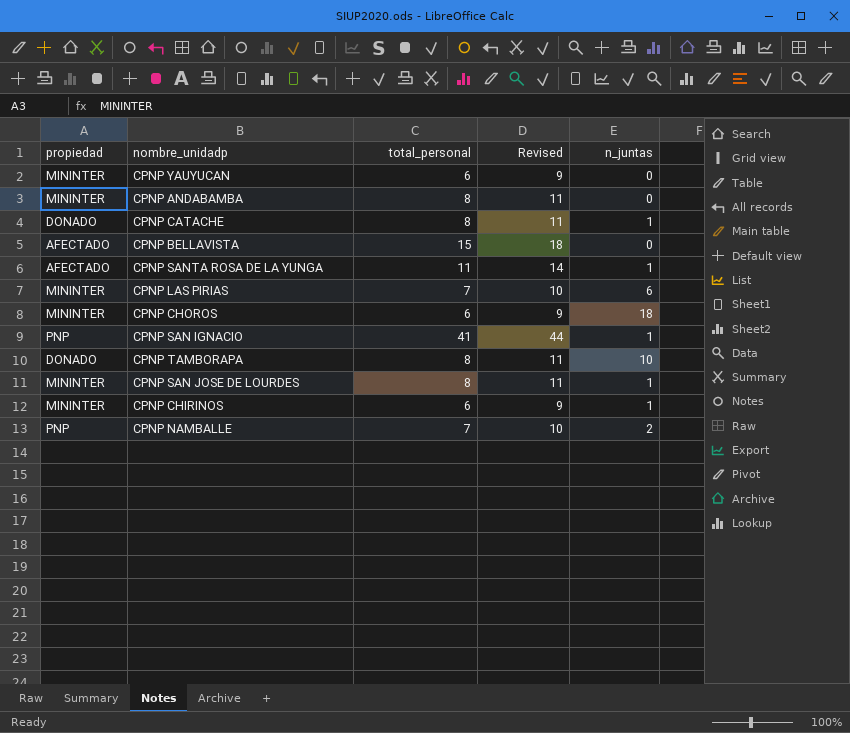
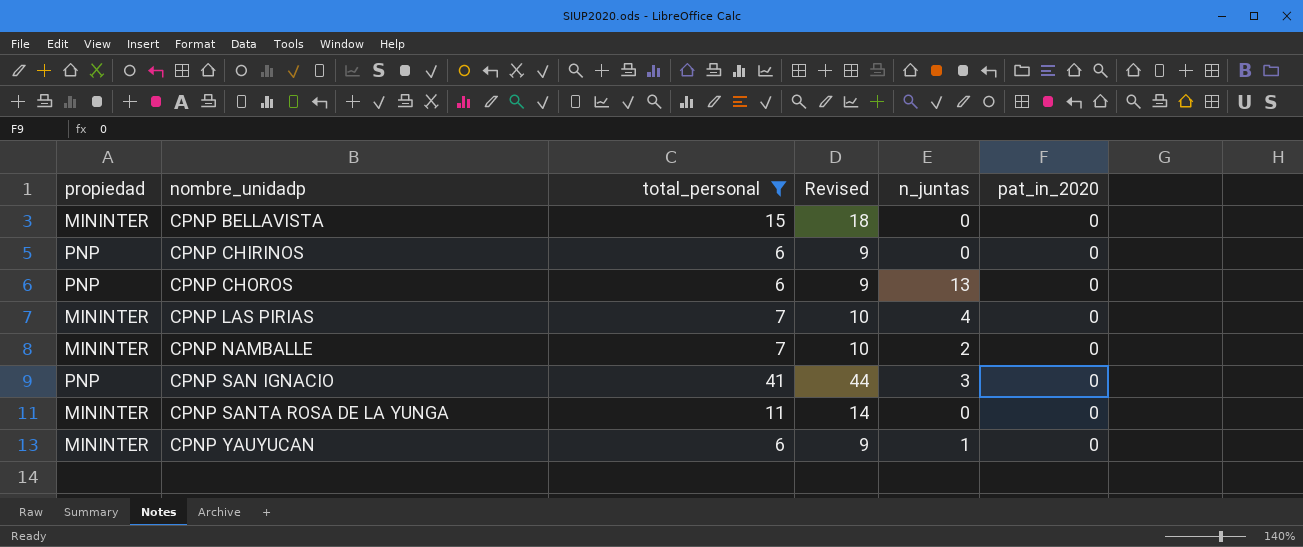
filter: none -> total_personal != 8
row order: none -> nombre_unidadp ascending
column pat_in_2020 | position: none -> 6
CPNP BELLAVISTA | propiedad: AFECTADO -> MININTER
CPNP CHIRINOS | propiedad: MININTER -> PNP
CPNP CHIRINOS | n_juntas: 1 -> 0
CPNP CHOROS | propiedad: MININTER -> PNP
CPNP CHOROS | n_juntas: 18 -> 13
CPNP LAS PIRIAS | n_juntas: 6 -> 4
CPNP NAMBALLE | propiedad: PNP -> MININTER
CPNP SAN IGNACIO | n_juntas: 1 -> 3
CPNP SANTA ROSA DE LA YUNGA | propiedad: AFECTADO -> MININTER
CPNP SANTA ROSA DE LA YUNGA | n_juntas: 1 -> 0
CPNP YAUYUCAN | n_juntas: 0 -> 1

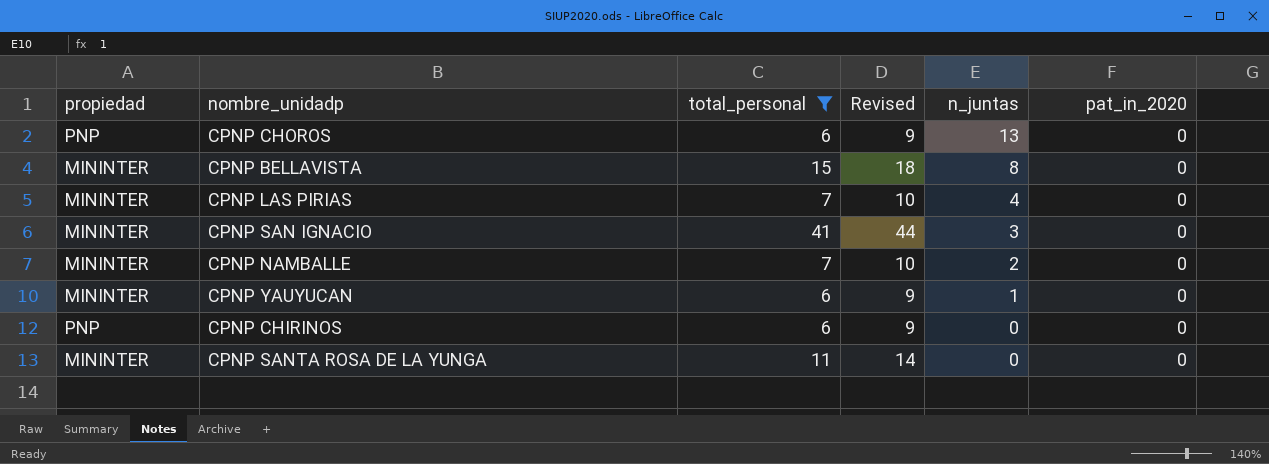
row order: nombre_unidadp ascending -> n_juntas descending
CPNP BELLAVISTA | n_juntas: 0 -> 8
CPNP SAN IGNACIO | propiedad: PNP -> MININTER

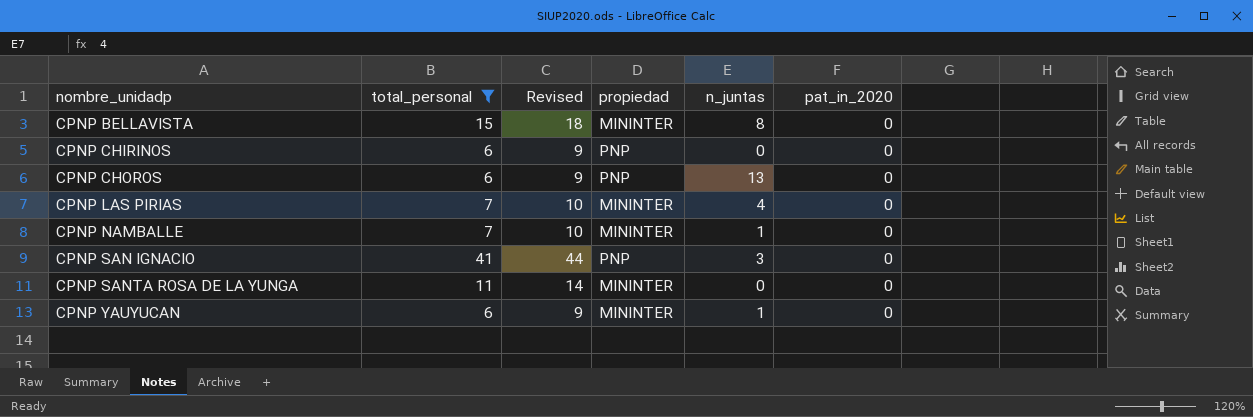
row order: n_juntas descending -> nombre_unidadp ascending
column propiedad | position: 1 -> 4
CPNP NAMBALLE | n_juntas: 2 -> 1
CPNP SAN IGNACIO | propiedad: MININTER -> PNP

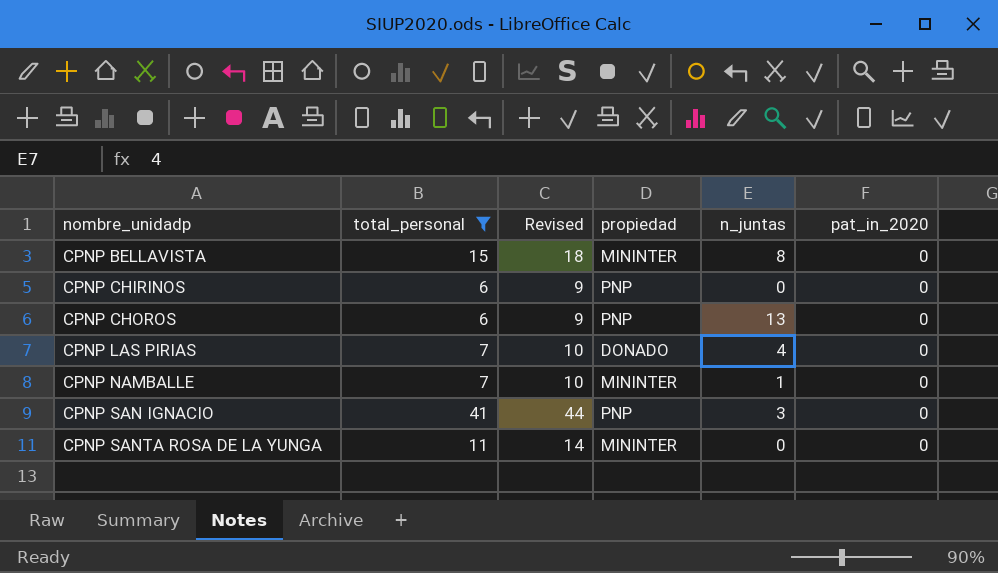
row CPNP YAUYUCAN: 6 | 9 | MININTER | 1 | 0 -> none
CPNP LAS PIRIAS | propiedad: MININTER -> DONADO

